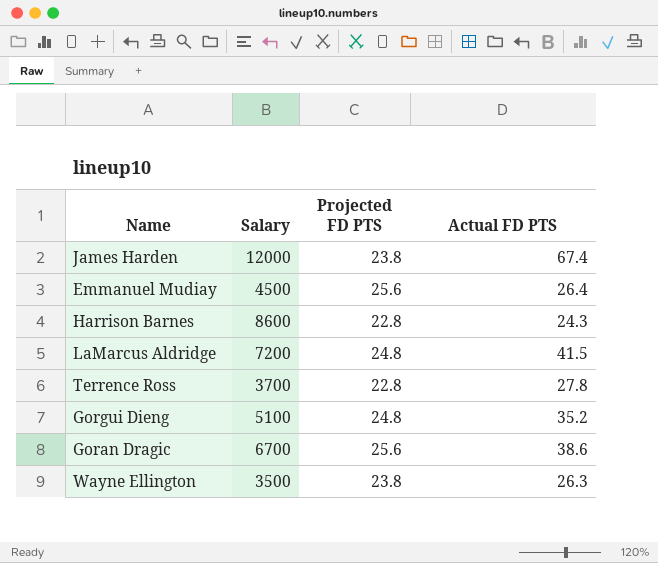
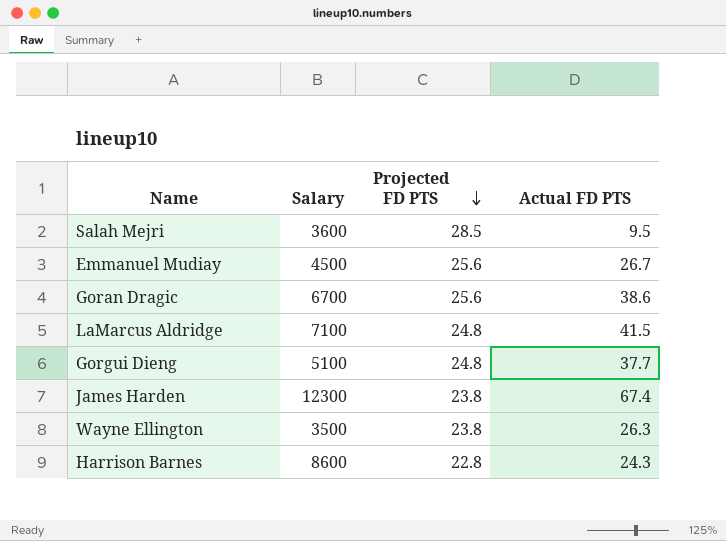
row order: none -> Projected FD PTS descending
row Terrence Ross: 3700 | 22.8 | 27.8 -> none
row Salah Mejri: none -> 3600 | 28.5 | 9.5
Emmanuel Mudiay | Actual FD PTS: 26.4 -> 26.7
LaMarcus Aldridge | Salary: 7200 -> 7100
Gorgui Dieng | Actual FD PTS: 35.2 -> 37.7
James Harden | Salary: 12000 -> 12300

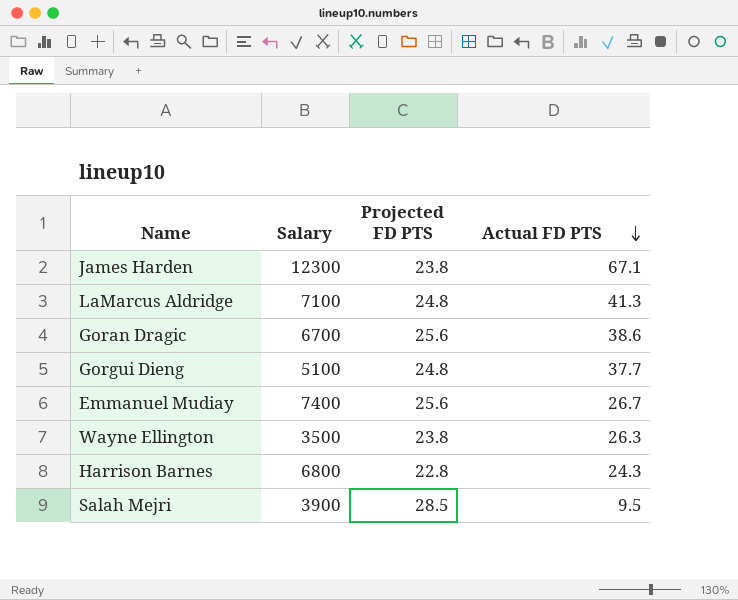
row order: Projected FD PTS descending -> Actual FD PTS descending
James Harden | Actual FD PTS: 67.4 -> 67.1
LaMarcus Aldridge | Actual FD PTS: 41.5 -> 41.3
Emmanuel Mudiay | Salary: 4500 -> 7400
Harrison Barnes | Salary: 8600 -> 6800
Salah Mejri | Salary: 3600 -> 3900

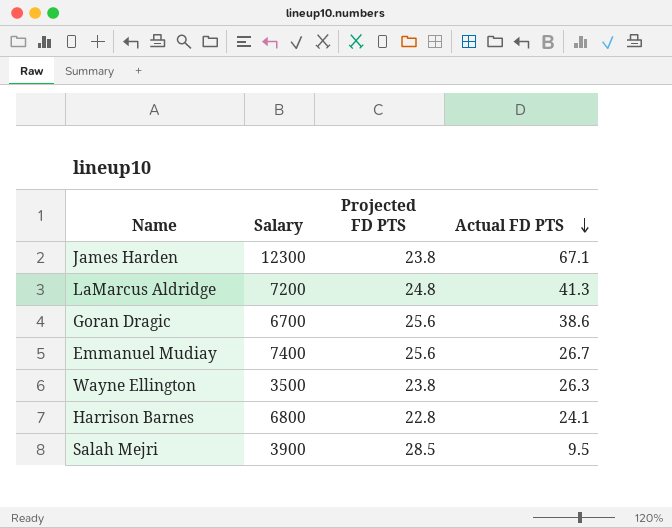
row Gorgui Dieng: 5100 | 24.8 | 37.7 -> none
LaMarcus Aldridge | Salary: 7100 -> 7200
Harrison Barnes | Actual FD PTS: 24.3 -> 24.1

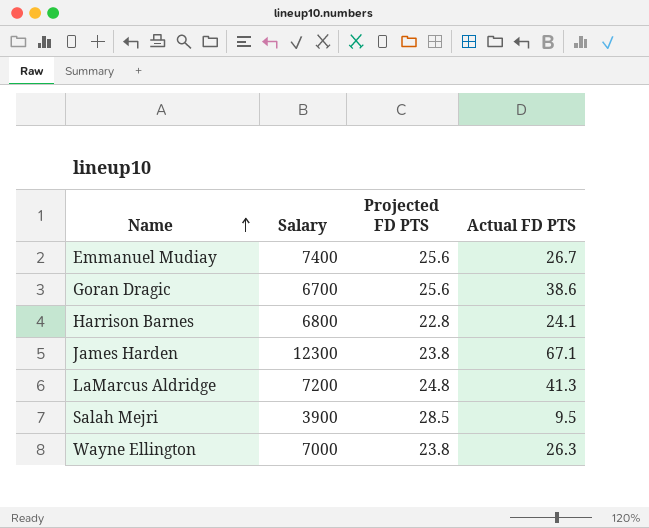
row order: Actual FD PTS descending -> Name ascending
Wayne Ellington | Salary: 3500 -> 7000

